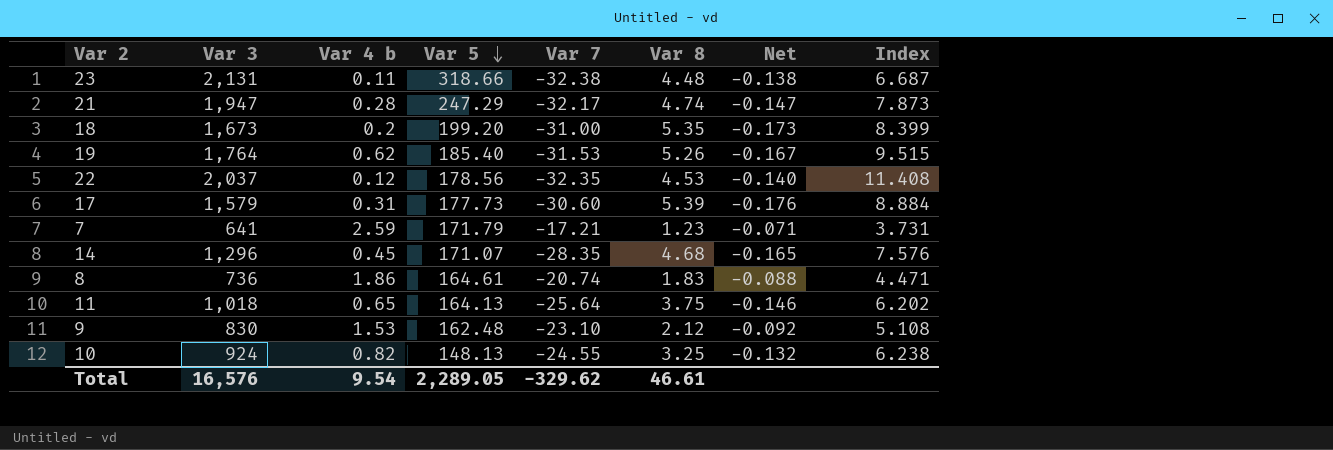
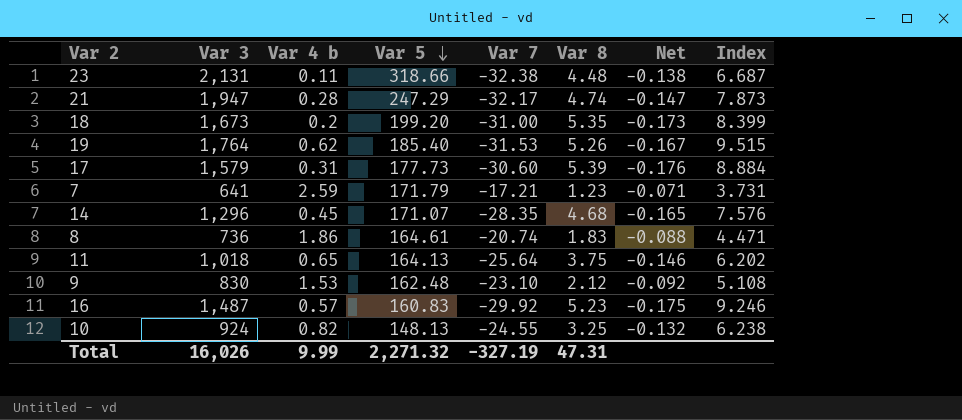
row 22: 2,037 | 0.12 | 178.56 | -32.35 | 4.53 | -0.140 | 11.408 -> none
row 16: none -> 1,487 | 0.57 | 160.83 | -29.92 | 5.23 | -0.175 | 9.246
Total | Var 3: 16,576 -> 16,026
Total | Var 4 b: 9.54 -> 9.99
Total | Var 5: 2,289.05 -> 2,271.32
Total | Var 7: -329.62 -> -327.19
Total | Var 8: 46.61 -> 47.31

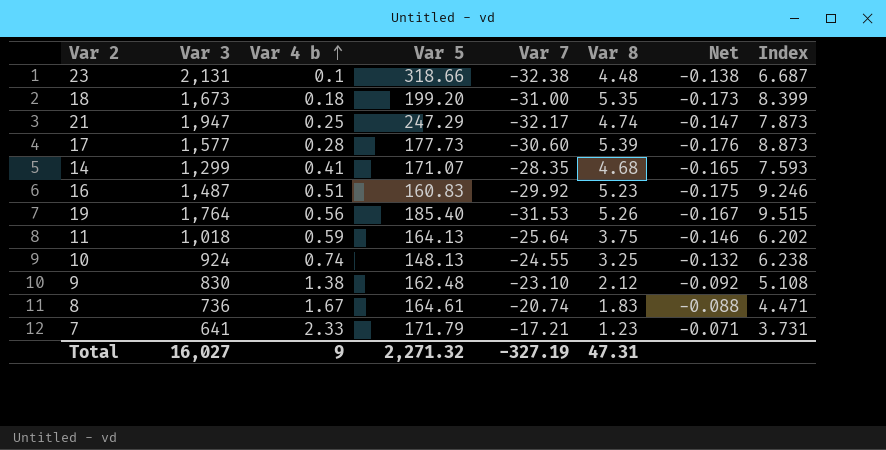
row order: Var 5 descending -> Var 4 b ascending
23 | Var 4 b: 0.11 -> 0.1
18 | Var 4 b: 0.2 -> 0.18
21 | Var 4 b: 0.28 -> 0.25
17 | Var 3: 1,579 -> 1,577
17 | Var 4 b: 0.31 -> 0.28
17 | Index: 8.884 -> 8.873
14 | Var 3: 1,296 -> 1,299
14 | Var 4 b: 0.45 -> 0.41
14 | Index: 7.576 -> 7.593
16 | Var 4 b: 0.57 -> 0.51
19 | Var 4 b: 0.62 -> 0.56
11 | Var 4 b: 0.65 -> 0.59
10 | Var 4 b: 0.82 -> 0.74
9 | Var 4 b: 1.53 -> 1.38
8 | Var 4 b: 1.86 -> 1.67
7 | Var 4 b: 2.59 -> 2.33
Total | Var 3: 16,026 -> 16,027
Total | Var 4 b: 9.99 -> 9

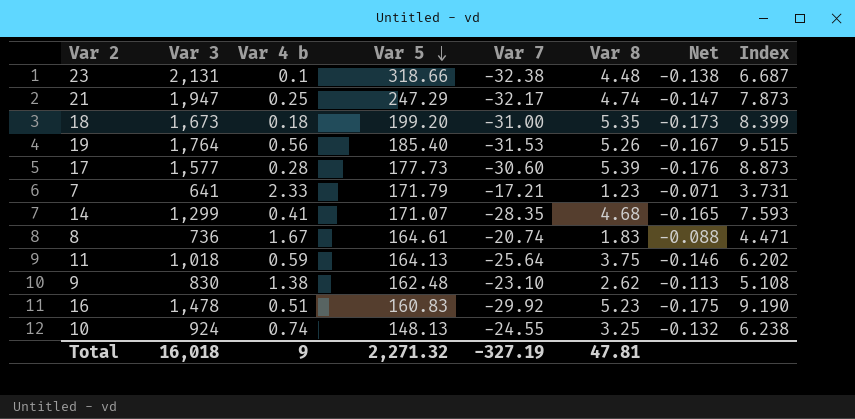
row order: Var 4 b ascending -> Var 5 descending
9 | Var 8: 2.12 -> 2.62
9 | Net: -0.092 -> -0.113
16 | Var 3: 1,487 -> 1,478
16 | Index: 9.246 -> 9.190
Total | Var 3: 16,027 -> 16,018
Total | Var 8: 47.31 -> 47.81

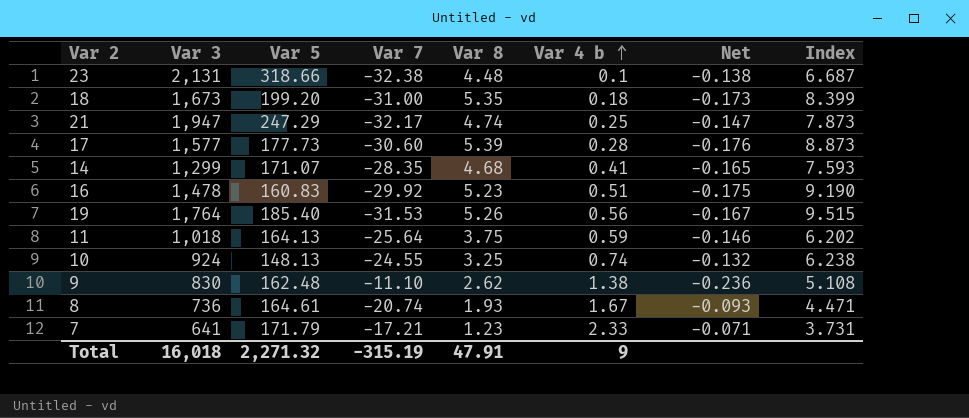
row order: Var 5 descending -> Var 4 b ascending
column Var 4 b | position: 3 -> 6
9 | Var 7: -23.10 -> -11.10
9 | Net: -0.113 -> -0.236
8 | Var 8: 1.83 -> 1.93
8 | Net: -0.088 -> -0.093
Total | Var 7: -327.19 -> -315.19
Total | Var 8: 47.81 -> 47.91

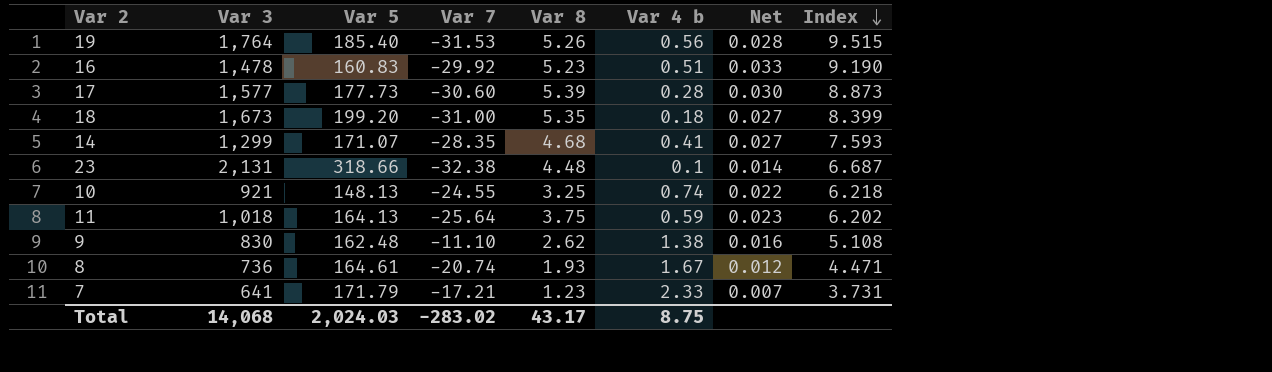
row order: Var 4 b ascending -> Index descending
column Net | formula: [Var 8] / [Var 7] -> [Var 8] / [Var 5]
row 21: 1,947 | 247.29 | -32.17 | 4.74 | 0.25 | -0.147 | 7.873 -> none
10 | Var 3: 924 -> 921
10 | Index: 6.238 -> 6.218
Total | Var 3: 16,018 -> 14,068
Total | Var 5: 2,271.32 -> 2,024.03
Total | Var 7: -315.19 -> -283.02
Total | Var 8: 47.91 -> 43.17
Total | Var 4 b: 9 -> 8.75

